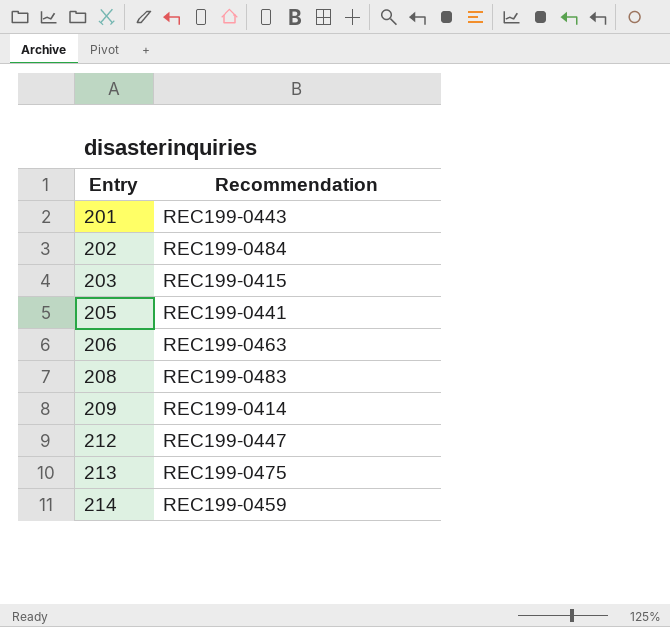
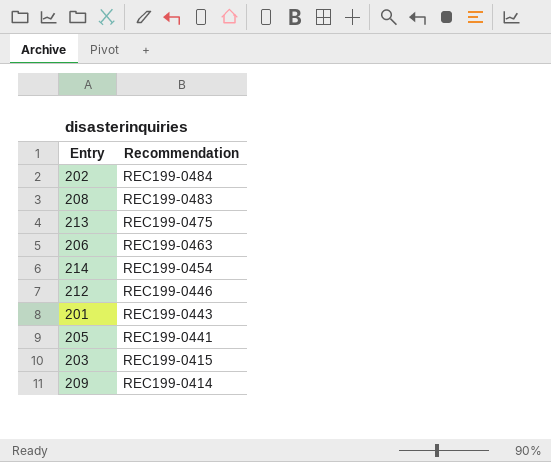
row order: Entry ascending -> Recommendation descending
214 | Recommendation: REC199-0459 -> REC199-0454
212 | Recommendation: REC199-0447 -> REC199-0446

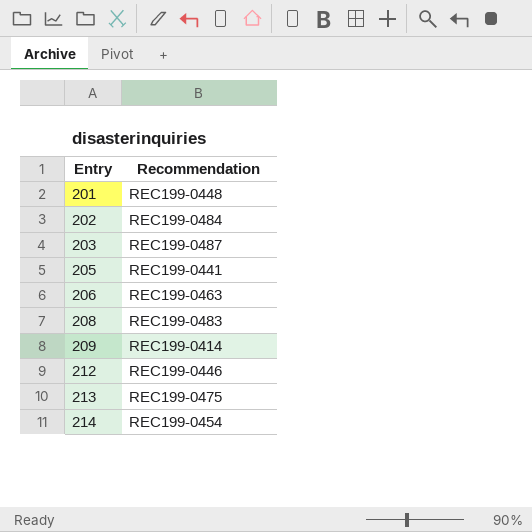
row order: Recommendation descending -> Entry ascending
201 | Recommendation: REC199-0443 -> REC199-0448
203 | Recommendation: REC199-0415 -> REC199-0487

